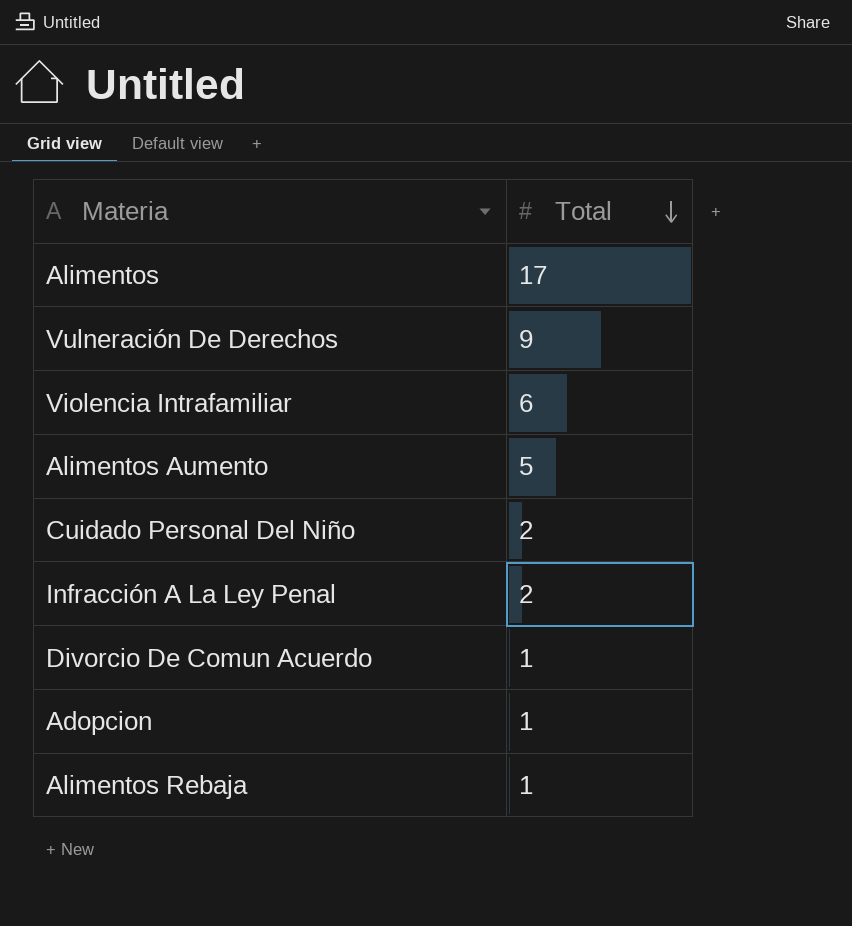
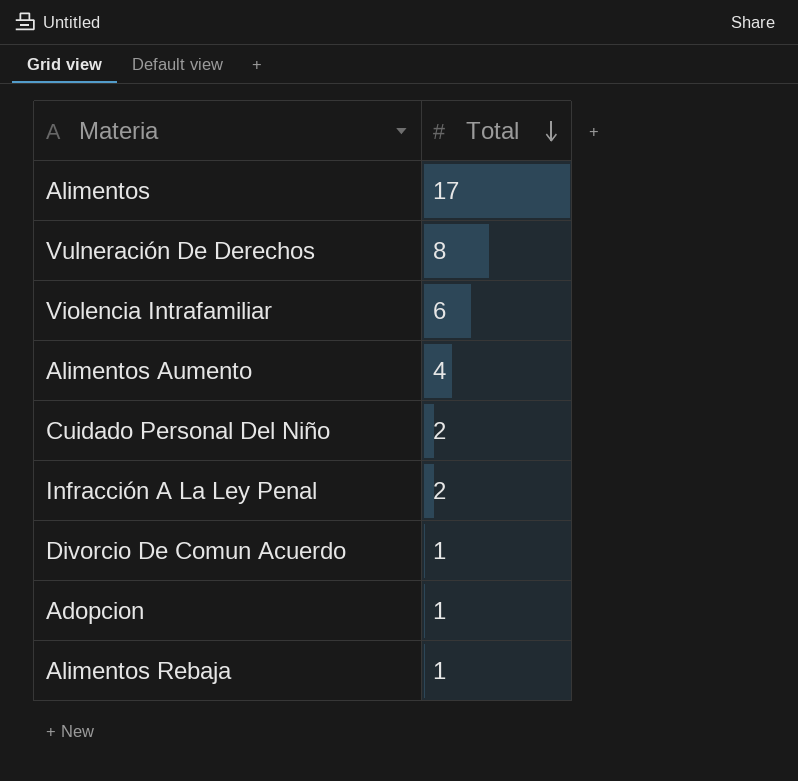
Vulneración De Derechos | Total: 9 -> 8
Alimentos Aumento | Total: 5 -> 4

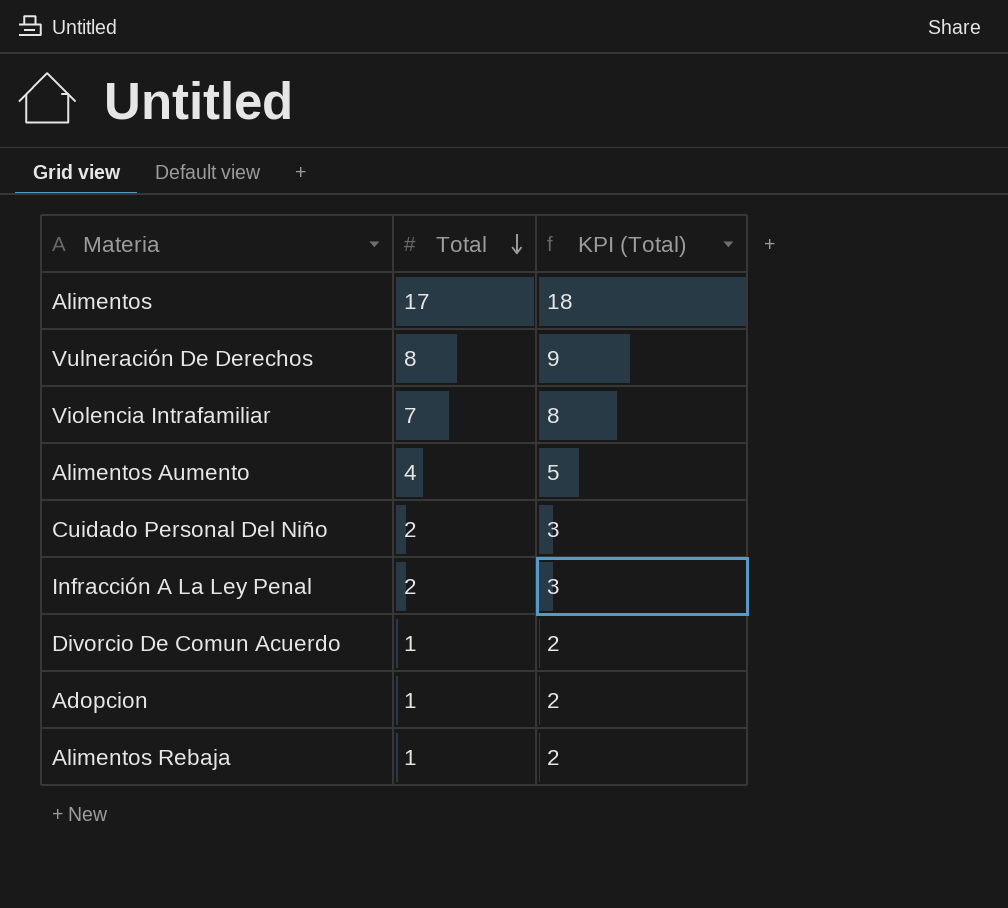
column KPI (Total) | formula: none -> [Total] + 1
Violencia Intrafamiliar | Total: 6 -> 7

